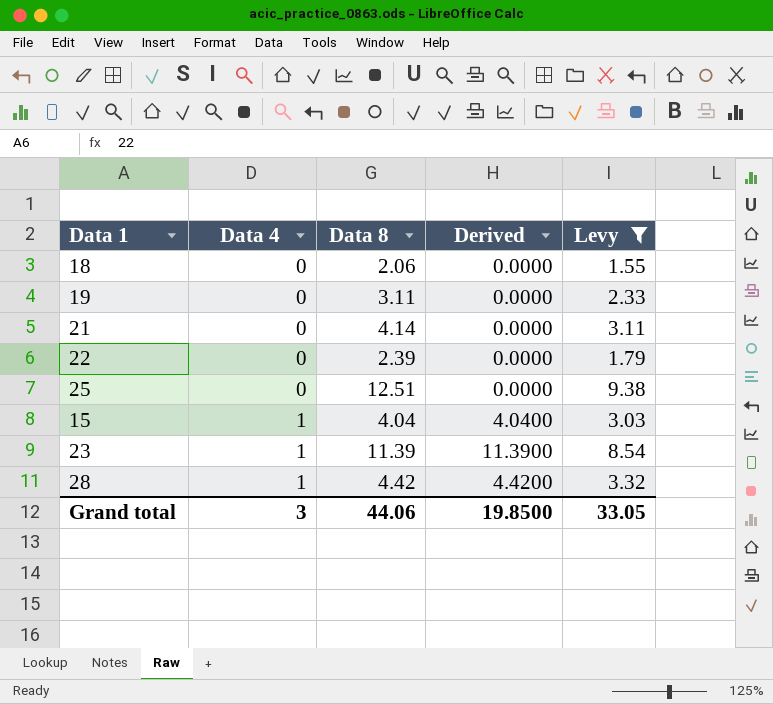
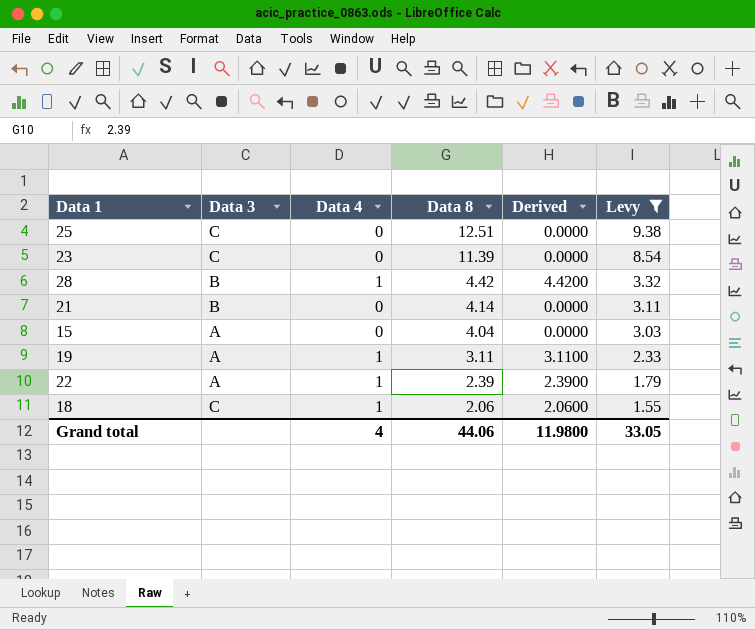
row order: Data 4 ascending -> Data 8 descending
column Data 3 | position: none -> 2
23 | Data 4: 1 -> 0
23 | Derived: 11.3900 -> 0.0000
15 | Data 4: 1 -> 0
15 | Derived: 4.0400 -> 0.0000
19 | Data 4: 0 -> 1
19 | Derived: 0.0000 -> 3.1100
22 | Data 4: 0 -> 1
22 | Derived: 0.0000 -> 2.3900
18 | Data 4: 0 -> 1
18 | Derived: 0.0000 -> 2.0600
Grand total | Data 4: 3 -> 4
Grand total | Derived: 19.8500 -> 11.9800

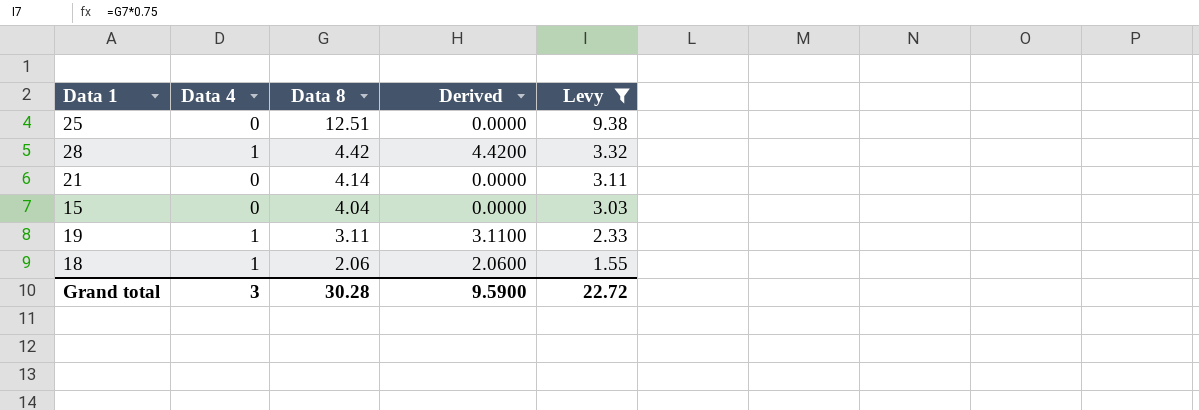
column Data 3 | position: 2 -> none
row 23: C | 0 | 11.39 | 0.0000 | 8.54 -> none
row 22: A | 1 | 2.39 | 2.3900 | 1.79 -> none
Grand total | Data 4: 4 -> 3
Grand total | Data 8: 44.06 -> 30.28
Grand total | Derived: 11.9800 -> 9.5900
Grand total | Levy: 33.05 -> 22.72

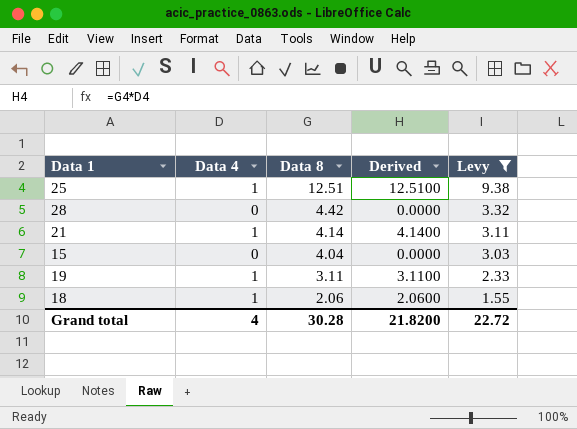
25 | Data 4: 0 -> 1
25 | Derived: 0.0000 -> 12.5100
28 | Data 4: 1 -> 0
28 | Derived: 4.4200 -> 0.0000
21 | Data 4: 0 -> 1
21 | Derived: 0.0000 -> 4.1400
Grand total | Data 4: 3 -> 4
Grand total | Derived: 9.5900 -> 21.8200

